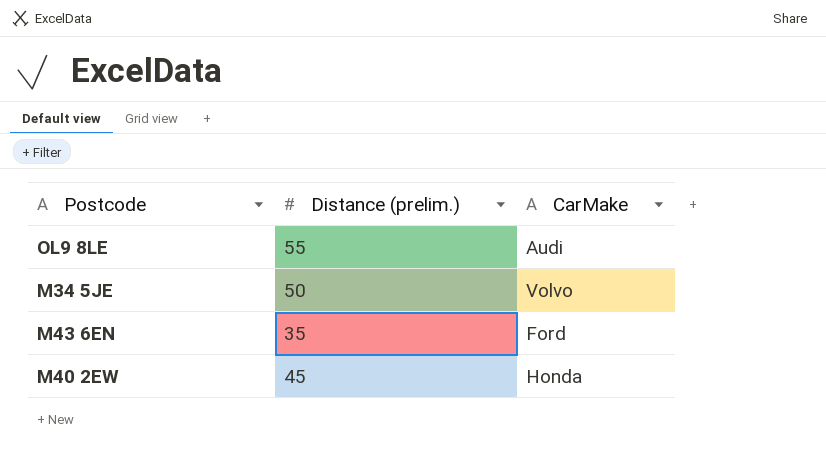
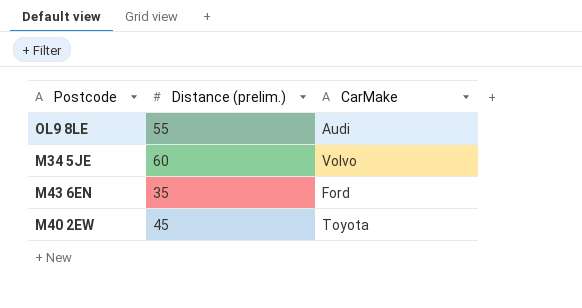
M34 5JE | Distance (prelim.): 50 -> 60
M40 2EW | CarMake: Honda -> Toyota

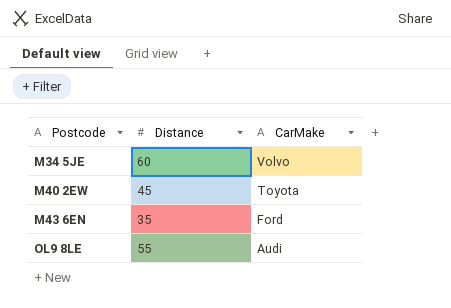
row order: none -> Postcode ascending
column name: Distance (prelim.) -> Distance

